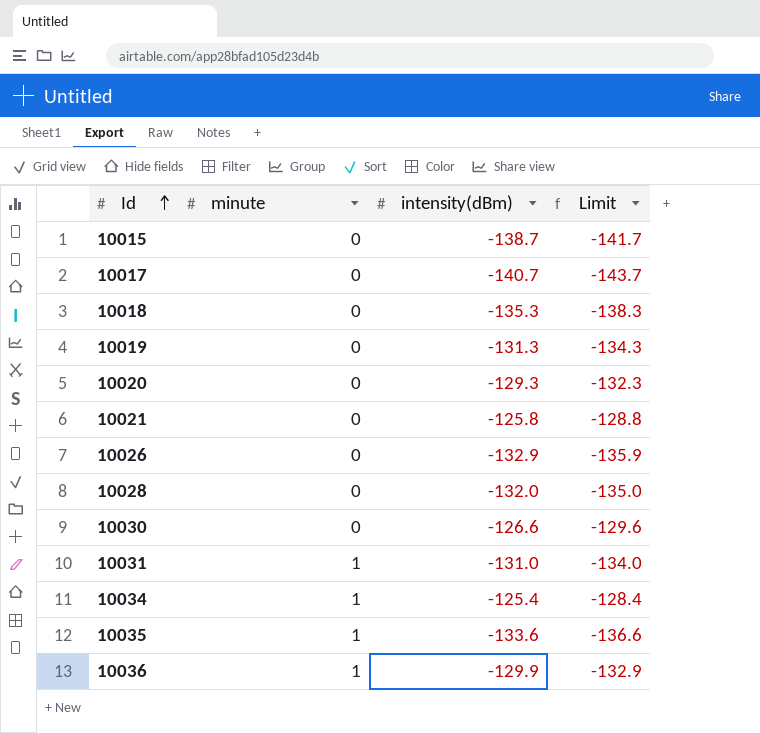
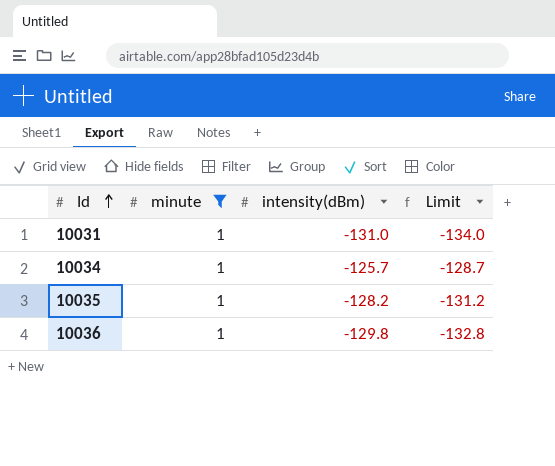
filter: none -> minute = 1
10034 | intensity(dBm): -125.4 -> -125.7
10034 | Limit: -128.4 -> -128.7
10035 | intensity(dBm): -133.6 -> -128.2
10035 | Limit: -136.6 -> -131.2
10036 | intensity(dBm): -129.9 -> -129.8
10036 | Limit: -132.9 -> -132.8

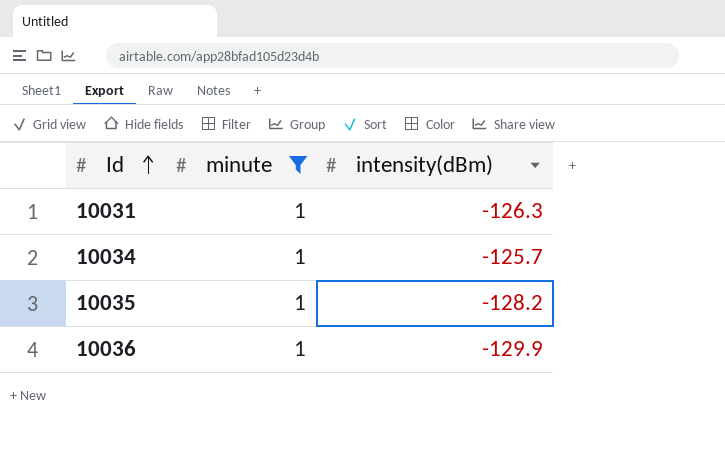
column Limit | formula: [intensity(dBm)] - 3 -> none
10031 | intensity(dBm): -131.0 -> -126.3
10036 | intensity(dBm): -129.8 -> -129.9

